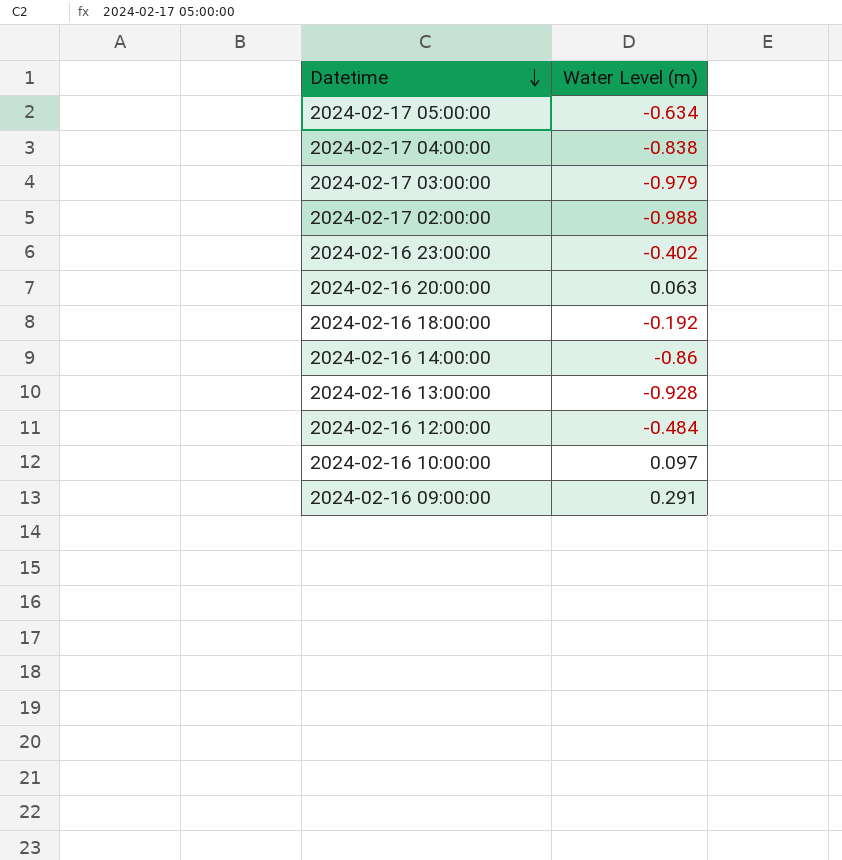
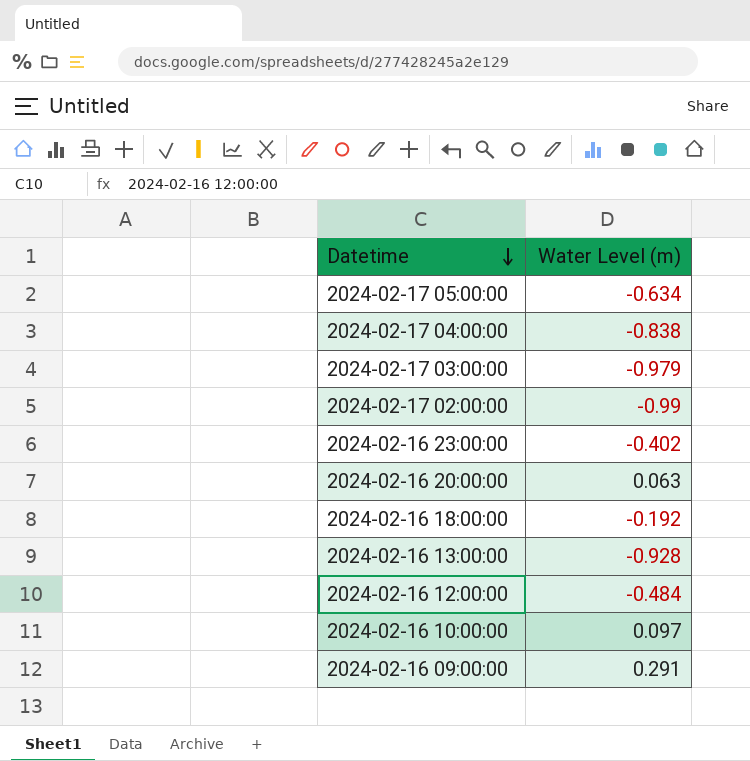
row 2024-02-16 14:00:00: -0.86 -> none
2024-02-17 02:00:00 | Water Level (m): -0.988 -> -0.99

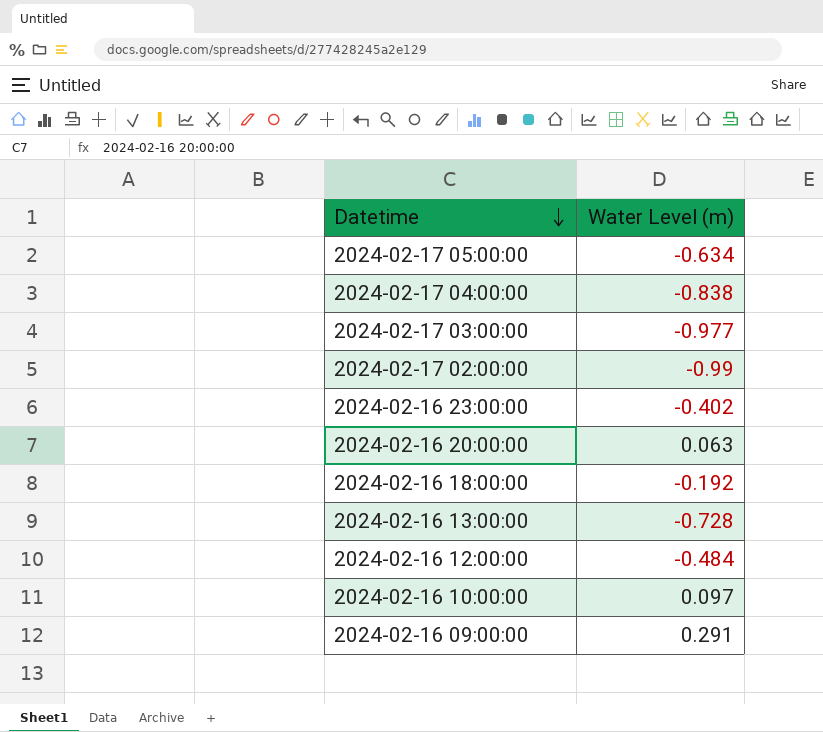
2024-02-17 03:00:00 | Water Level (m): -0.979 -> -0.977
2024-02-16 13:00:00 | Water Level (m): -0.928 -> -0.728

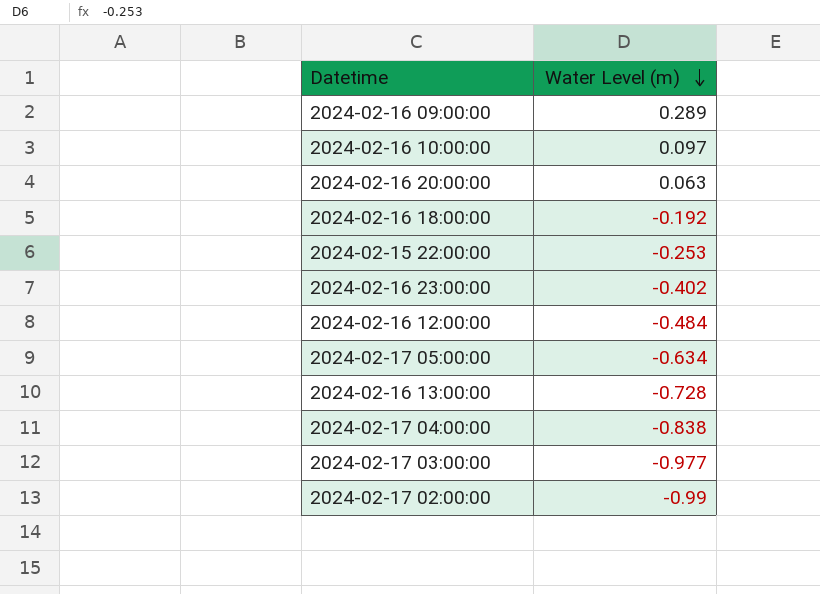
row order: Datetime descending -> Water Level (m) descending
2024-02-16 09:00:00 | Water Level (m): 0.291 -> 0.289
row 2024-02-15 22:00:00: none -> -0.253

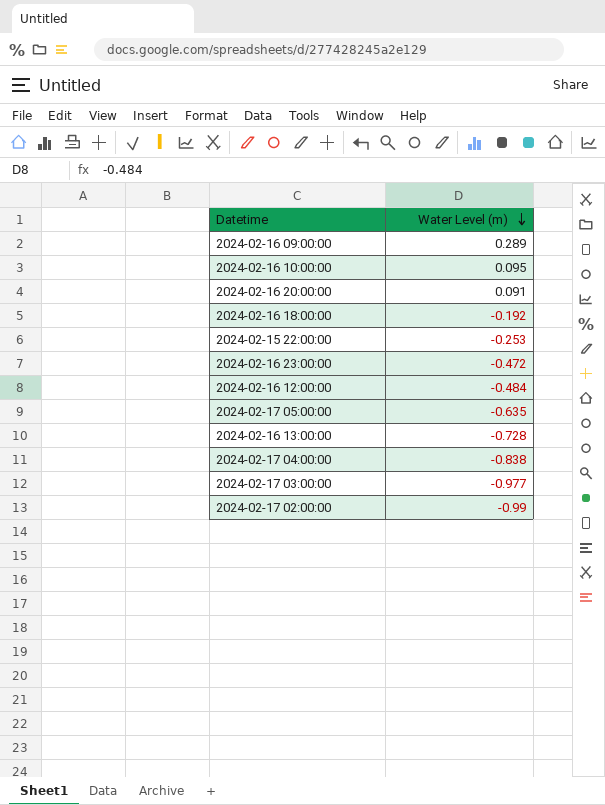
2024-02-16 10:00:00 | Water Level (m): 0.097 -> 0.095
2024-02-16 20:00:00 | Water Level (m): 0.063 -> 0.091
2024-02-16 23:00:00 | Water Level (m): -0.402 -> -0.472
2024-02-17 05:00:00 | Water Level (m): -0.634 -> -0.635

